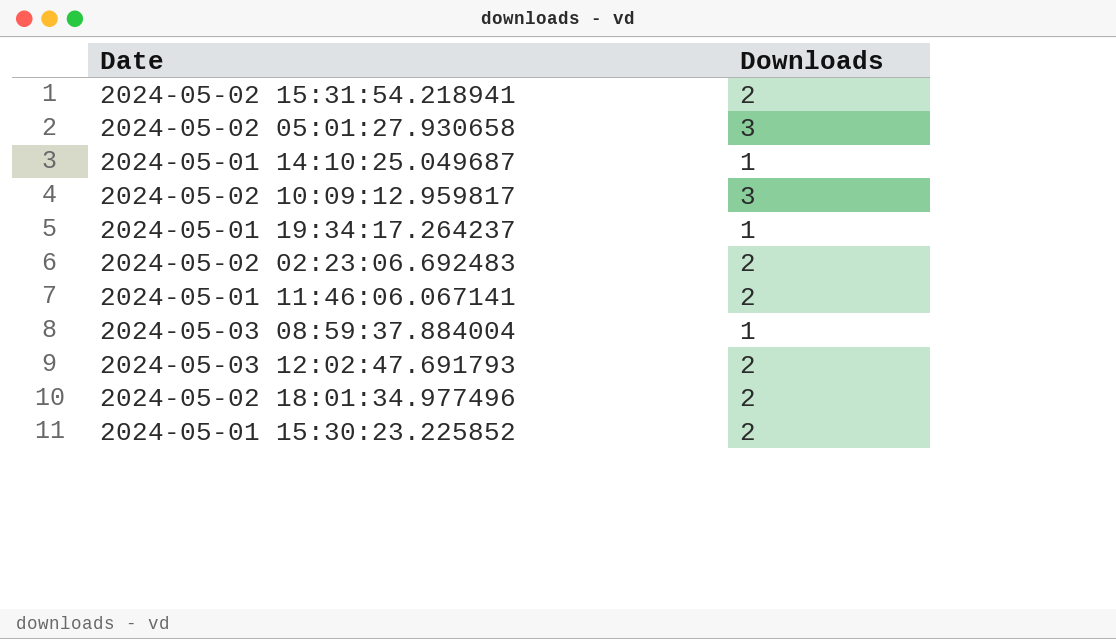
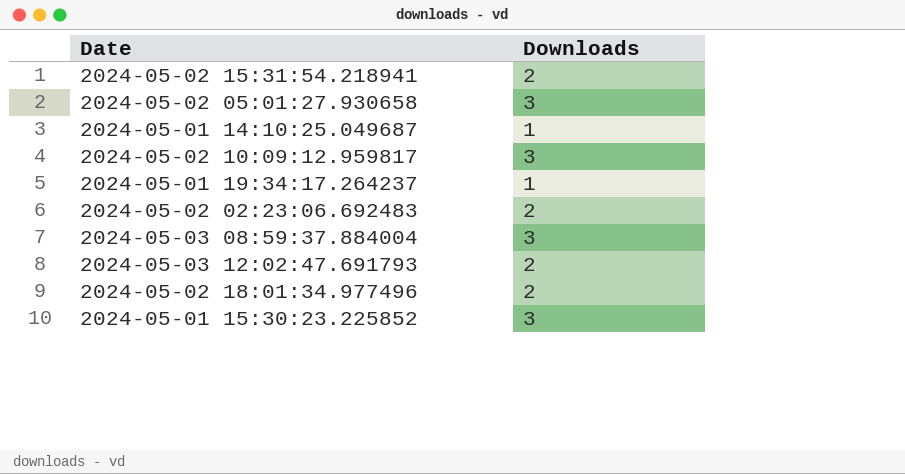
row 2024-05-01 11:46:06.067141: 2 -> none
2024-05-03 08:59:37.884004 | Downloads: 1 -> 3
2024-05-01 15:30:23.225852 | Downloads: 2 -> 3

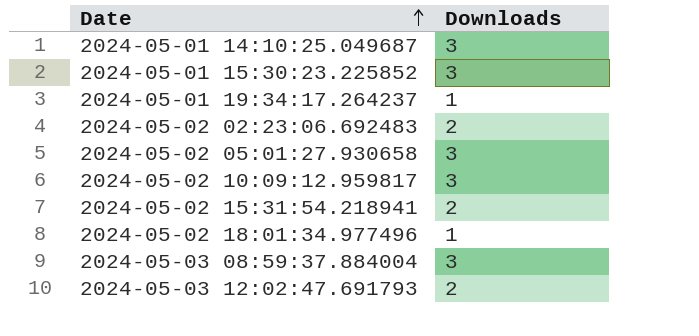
row order: none -> Date ascending
2024-05-01 14:10:25.049687 | Downloads: 1 -> 3
2024-05-02 18:01:34.977496 | Downloads: 2 -> 1

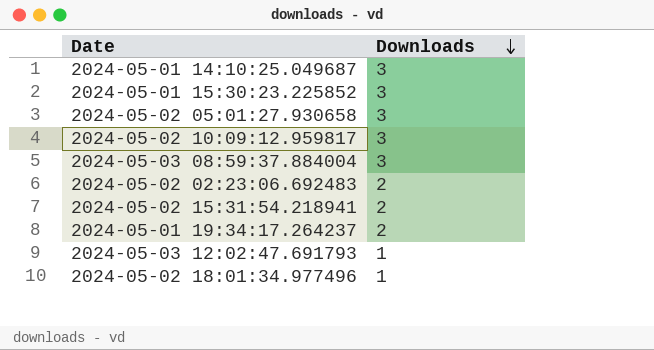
row order: Date ascending -> Downloads descending
2024-05-01 19:34:17.264237 | Downloads: 1 -> 2
2024-05-03 12:02:47.691793 | Downloads: 2 -> 1

